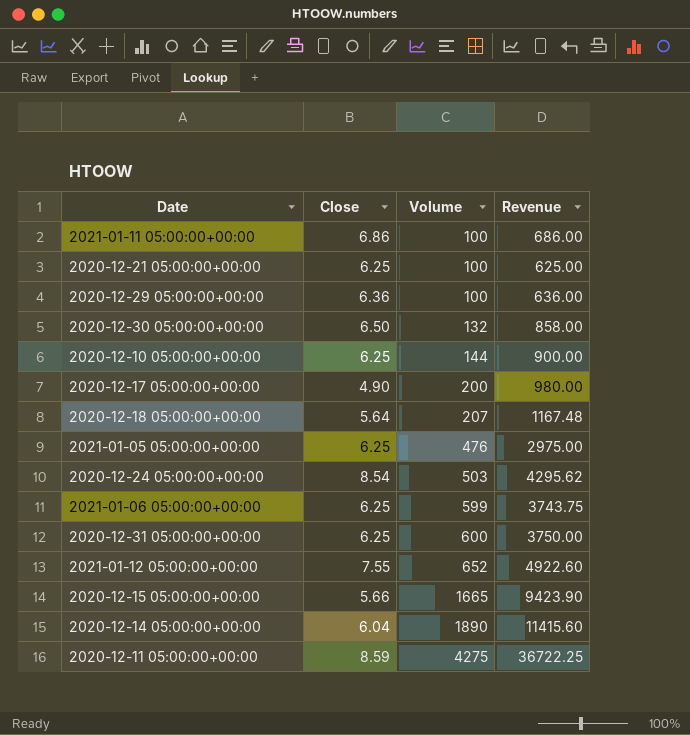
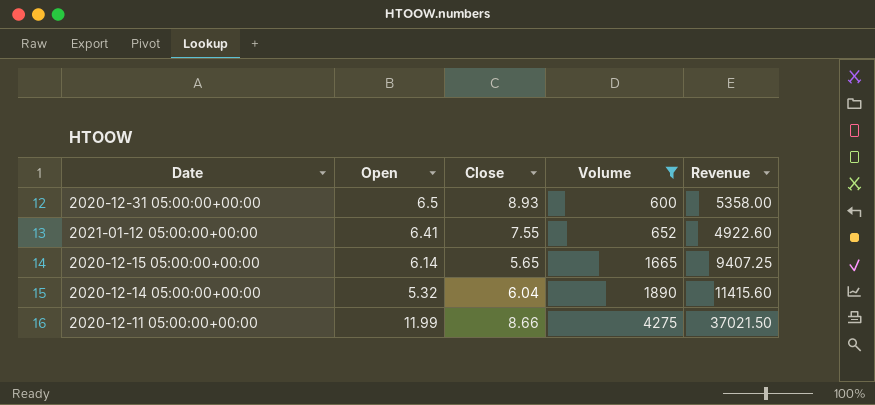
filter: none -> Volume >= 600
column Open | position: none -> 2
2020-12-31 05:00:00+00:00 | Close: 6.25 -> 8.93
2020-12-31 05:00:00+00:00 | Revenue: 3750.00 -> 5358.00
2020-12-15 05:00:00+00:00 | Close: 5.66 -> 5.65
2020-12-15 05:00:00+00:00 | Revenue: 9423.90 -> 9407.25
2020-12-11 05:00:00+00:00 | Close: 8.59 -> 8.66
2020-12-11 05:00:00+00:00 | Revenue: 36722.25 -> 37021.50

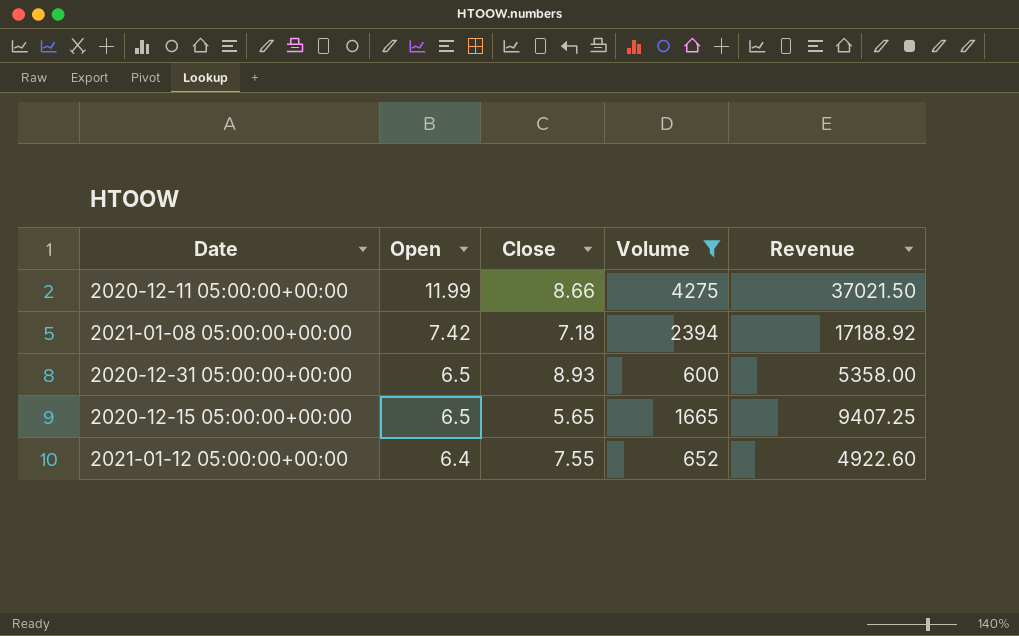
row order: Volume ascending -> Open descending
row 2020-12-14 05:00:00+00:00: 5.32 | 6.04 | 1890 | 11415.60 -> none
row 2021-01-08 05:00:00+00:00: none -> 7.42 | 7.18 | 2394 | 17188.92
2020-12-15 05:00:00+00:00 | Open: 6.14 -> 6.5
2021-01-12 05:00:00+00:00 | Open: 6.41 -> 6.4

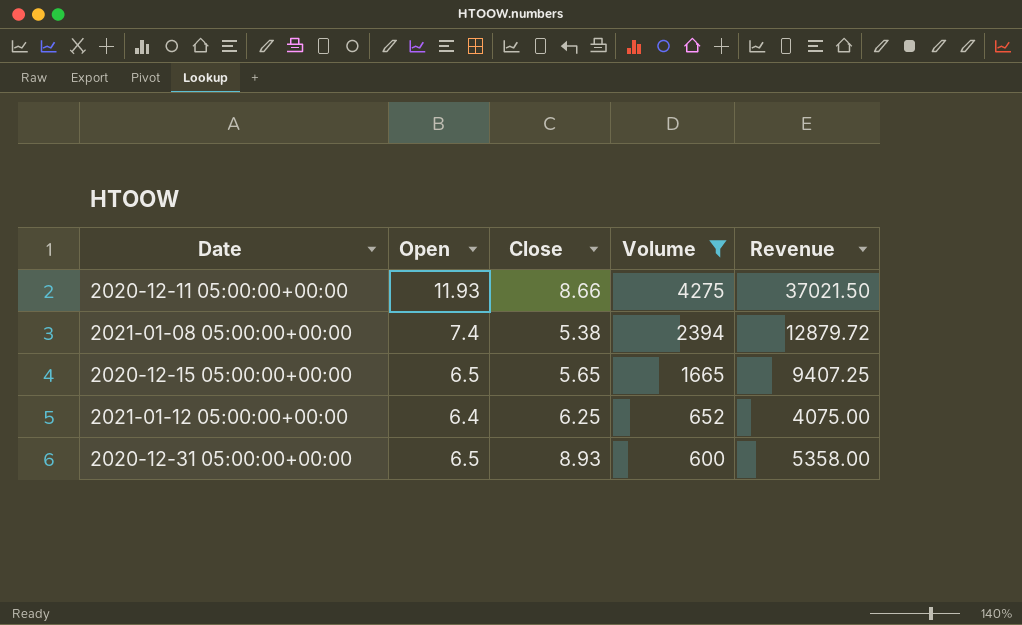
row order: Open descending -> Volume descending
2020-12-11 05:00:00+00:00 | Open: 11.99 -> 11.93
2021-01-08 05:00:00+00:00 | Open: 7.42 -> 7.4
2021-01-08 05:00:00+00:00 | Close: 7.18 -> 5.38
2021-01-08 05:00:00+00:00 | Revenue: 17188.92 -> 12879.72
2021-01-12 05:00:00+00:00 | Close: 7.55 -> 6.25
2021-01-12 05:00:00+00:00 | Revenue: 4922.60 -> 4075.00

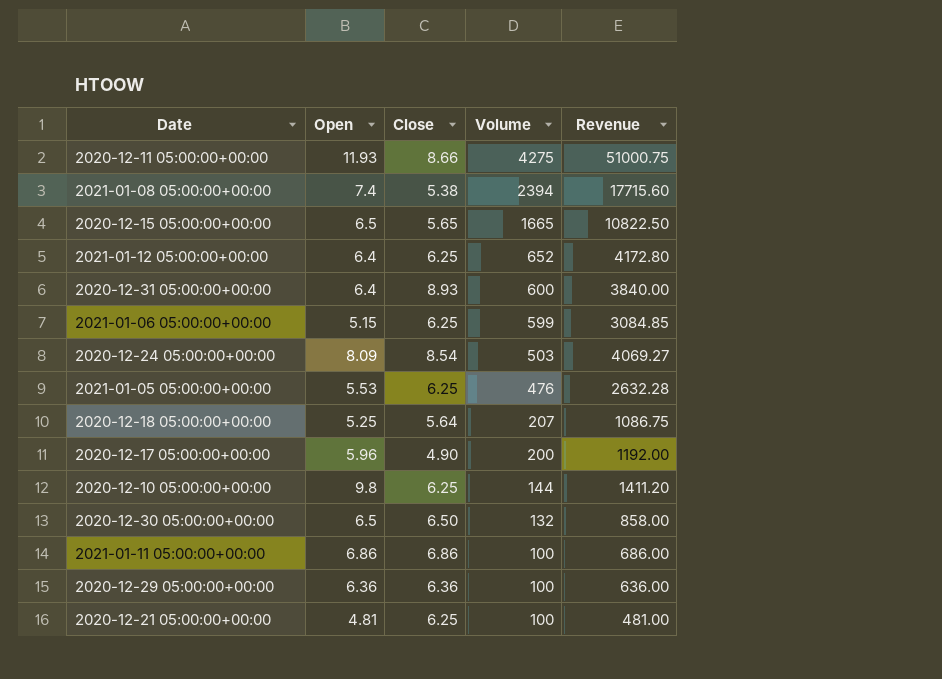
filter: Volume >= 600 -> none
column Revenue | formula: [Close] * [Volume] -> [Open] * [Volume]
2020-12-31 05:00:00+00:00 | Open: 6.5 -> 6.4

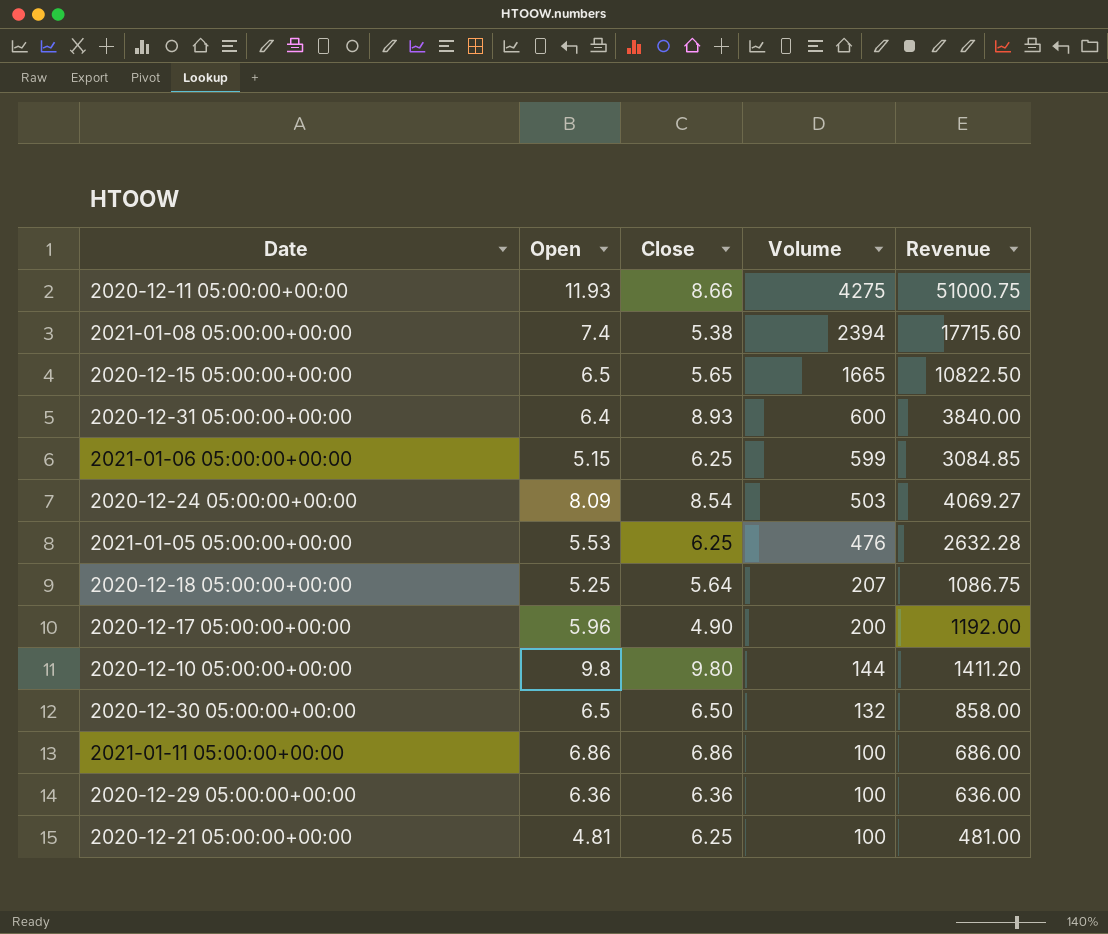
row 2021-01-12 05:00:00+00:00: 6.4 | 6.25 | 652 | 4172.80 -> none
2020-12-10 05:00:00+00:00 | Close: 6.25 -> 9.80

